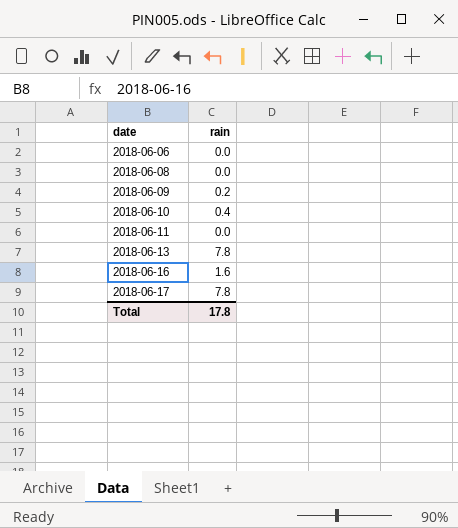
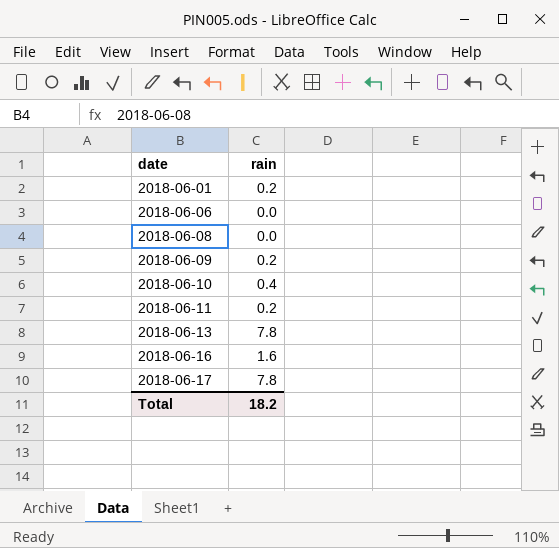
row 2018-06-01: none -> 0.2
2018-06-11 | rain: 0.0 -> 0.2
Total | rain: 17.8 -> 18.2

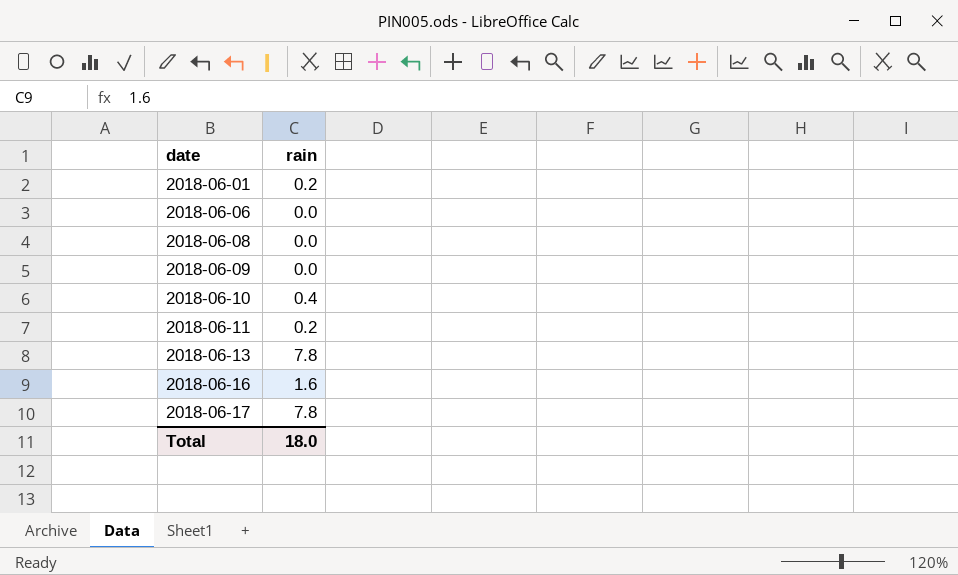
2018-06-09 | rain: 0.2 -> 0.0
Total | rain: 18.2 -> 18.0

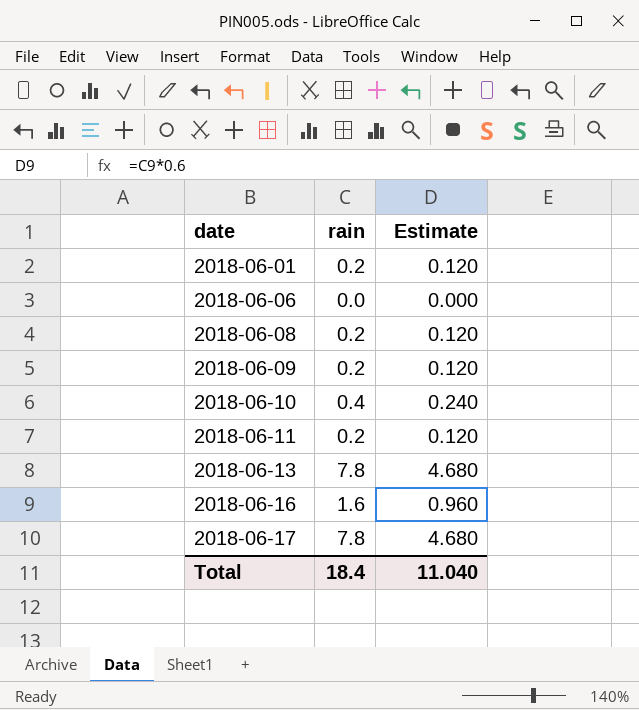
column Estimate | formula: none -> [rain] * 0.6
2018-06-08 | rain: 0.0 -> 0.2
2018-06-09 | rain: 0.0 -> 0.2
Total | rain: 18.0 -> 18.4

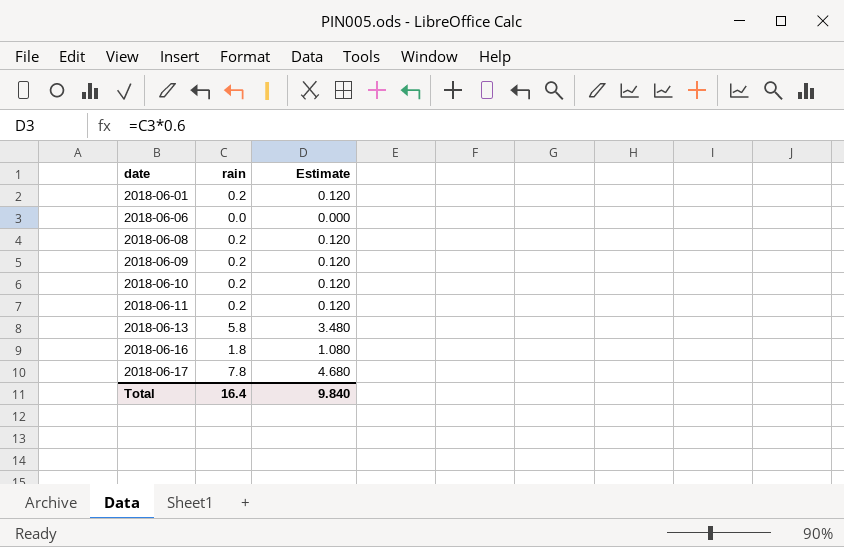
2018-06-10 | rain: 0.4 -> 0.2
2018-06-10 | Estimate: 0.240 -> 0.120
2018-06-13 | rain: 7.8 -> 5.8
2018-06-13 | Estimate: 4.680 -> 3.480
2018-06-16 | rain: 1.6 -> 1.8
2018-06-16 | Estimate: 0.960 -> 1.080
Total | rain: 18.4 -> 16.4
Total | Estimate: 11.040 -> 9.840

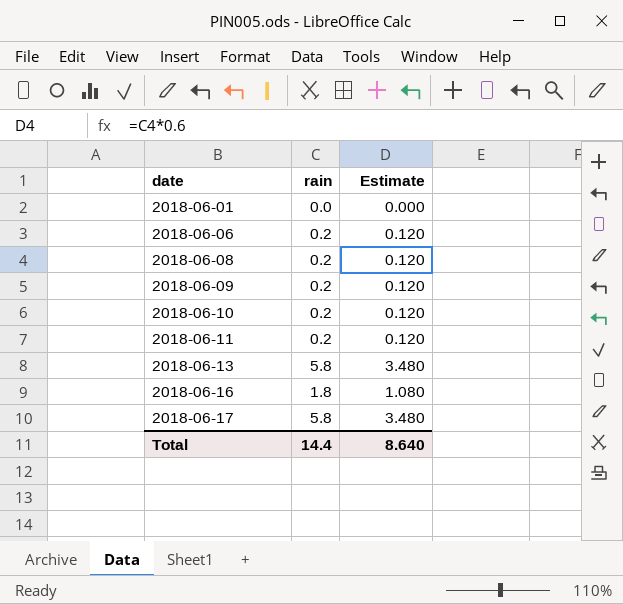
2018-06-01 | rain: 0.2 -> 0.0
2018-06-01 | Estimate: 0.120 -> 0.000
2018-06-06 | rain: 0.0 -> 0.2
2018-06-06 | Estimate: 0.000 -> 0.120
2018-06-17 | rain: 7.8 -> 5.8
2018-06-17 | Estimate: 4.680 -> 3.480
Total | rain: 16.4 -> 14.4
Total | Estimate: 9.840 -> 8.640

